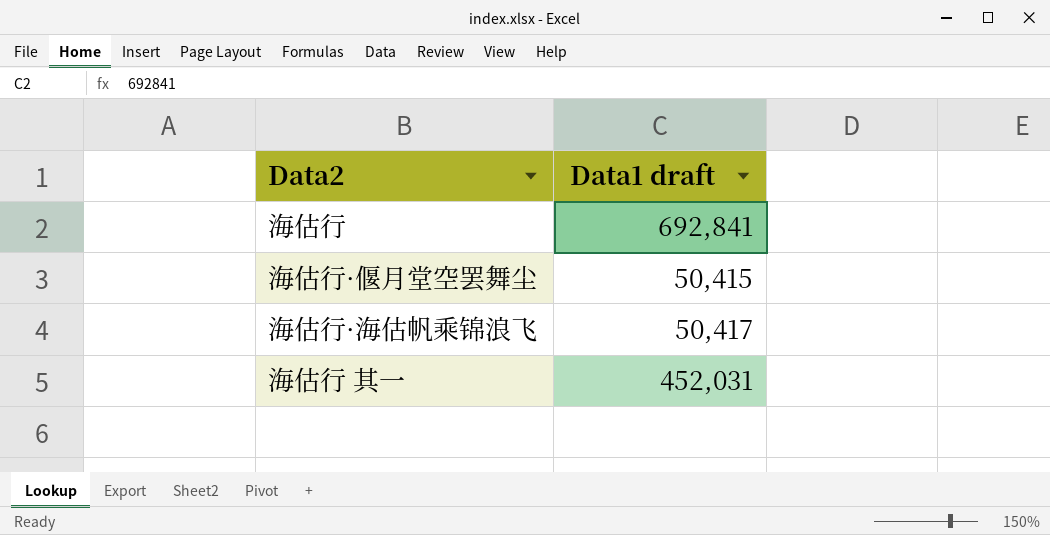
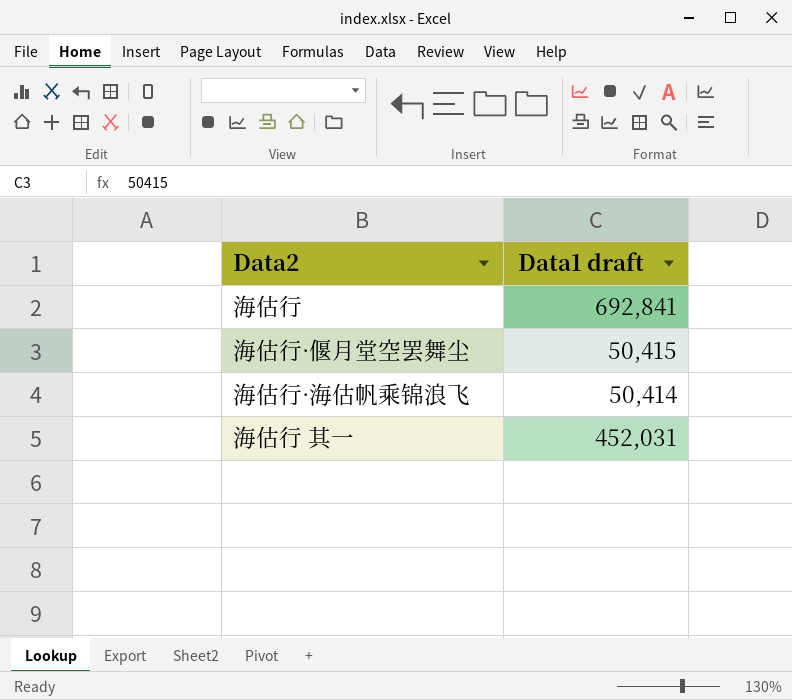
海估行·海估帆乘锦浪飞 | Data1 draft: 50,417 -> 50,414

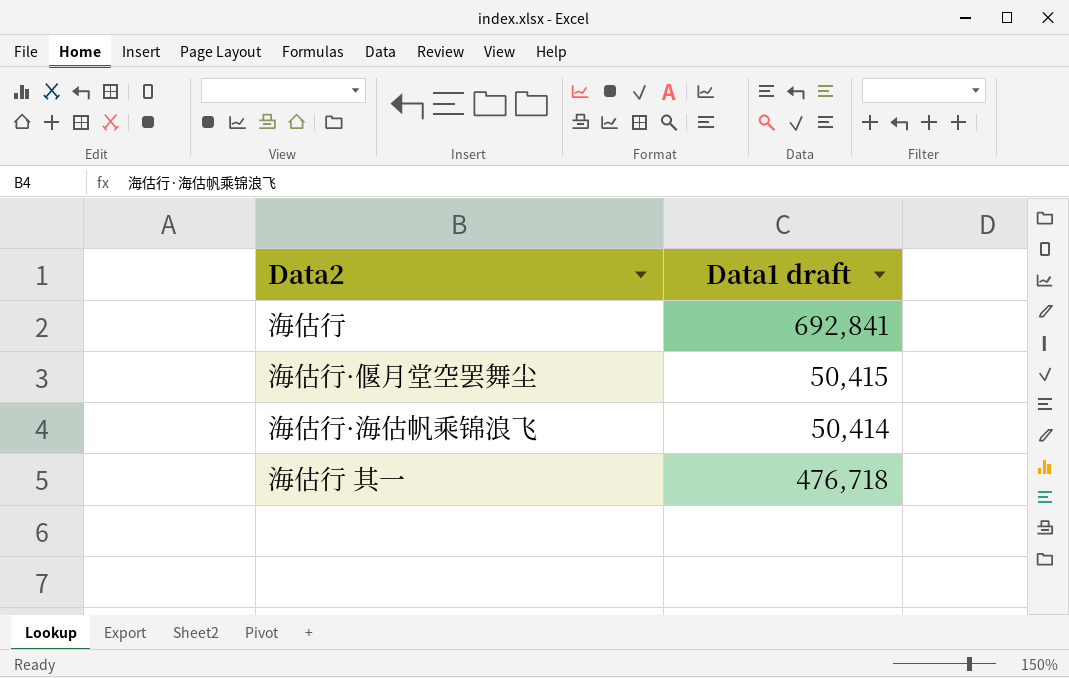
海估行 其一 | Data1 draft: 452,031 -> 476,718

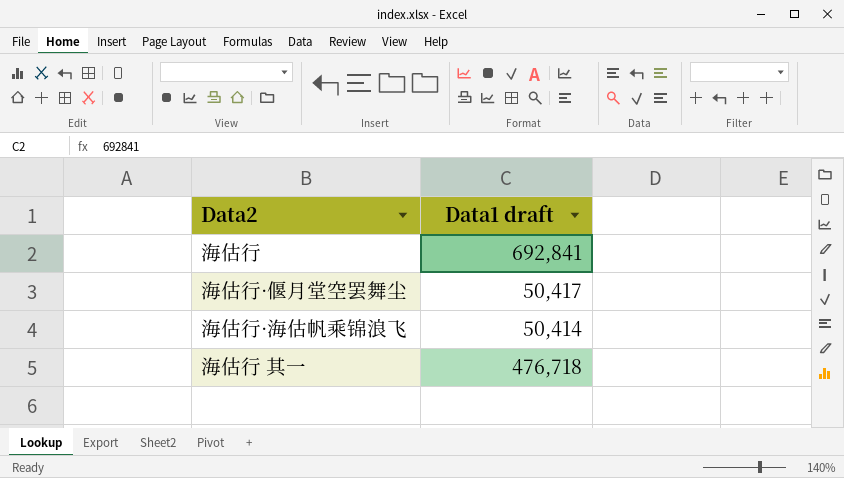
海估行·偃月堂空罢舞尘 | Data1 draft: 50,415 -> 50,417

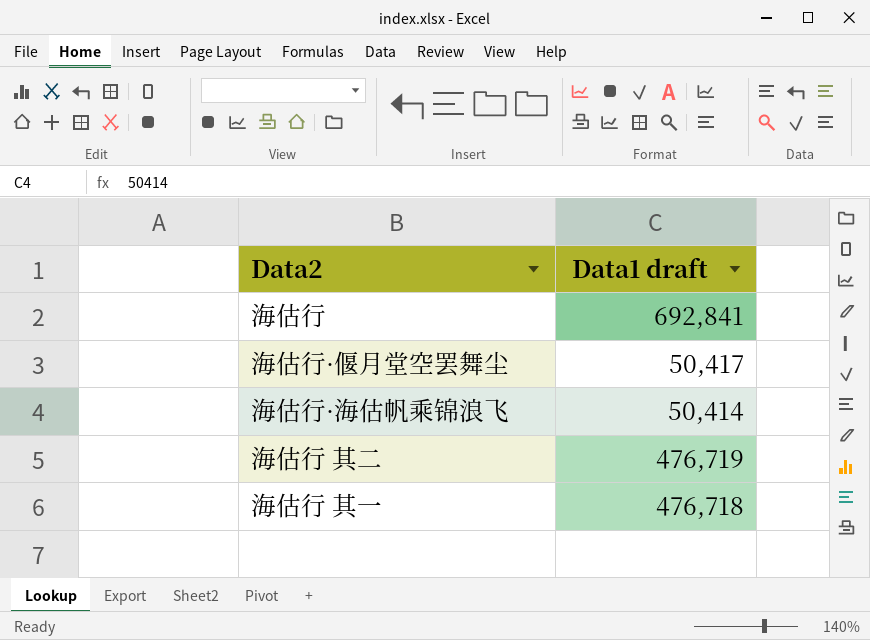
row 海估行 其二: none -> 476,719

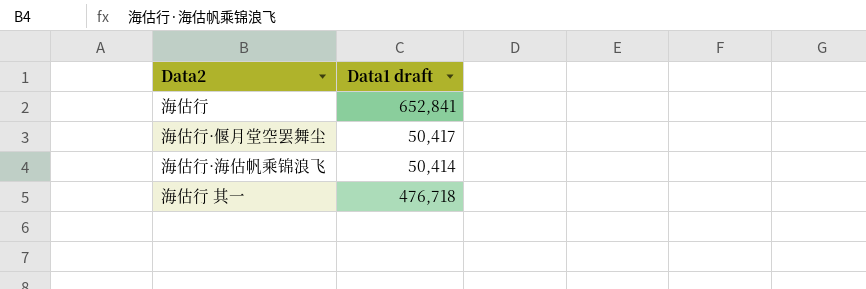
row 海估行 其二: 476,719 -> none
海估行 | Data1 draft: 692,841 -> 652,841

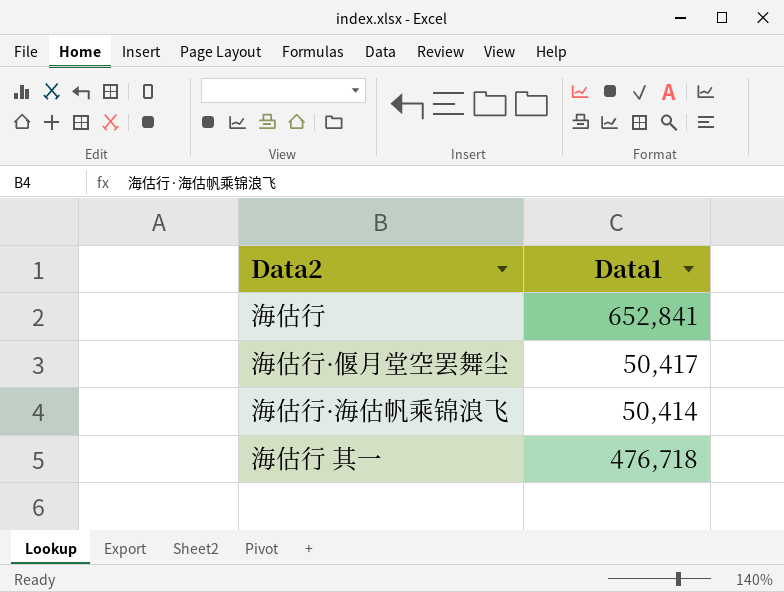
column name: Data1 draft -> Data1

